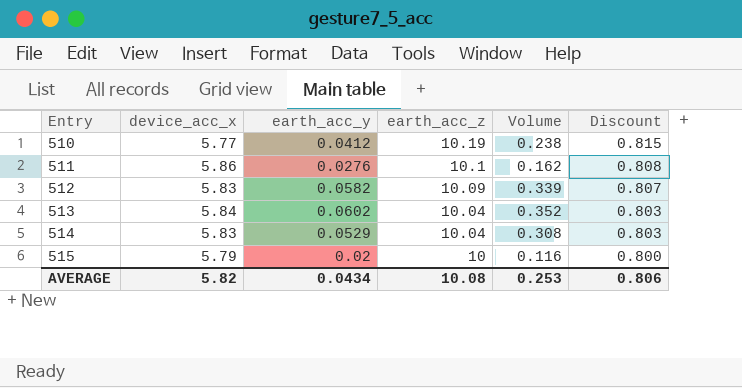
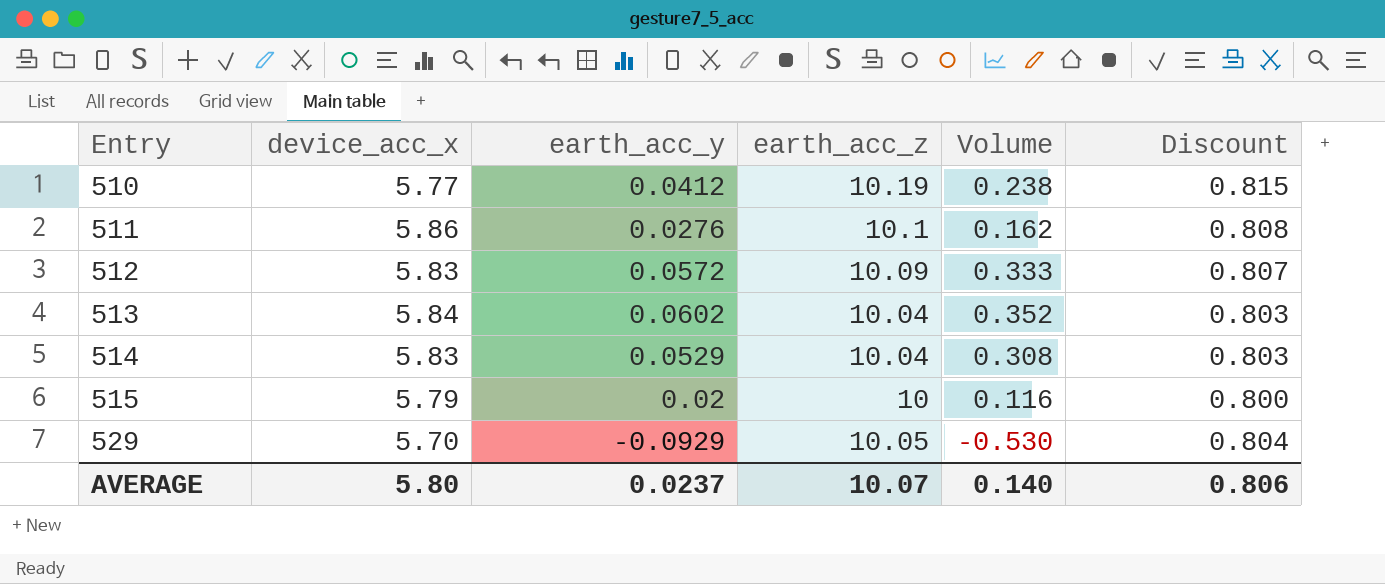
512 | earth_acc_y: 0.0582 -> 0.0572
512 | Volume: 0.339 -> 0.333
row 529: none -> 5.70 | -0.0929 | 10.05 | -0.530 | 0.804
AVERAGE | device_acc_x: 5.82 -> 5.80
AVERAGE | earth_acc_y: 0.0434 -> 0.0237
AVERAGE | earth_acc_z: 10.08 -> 10.07
AVERAGE | Volume: 0.253 -> 0.140

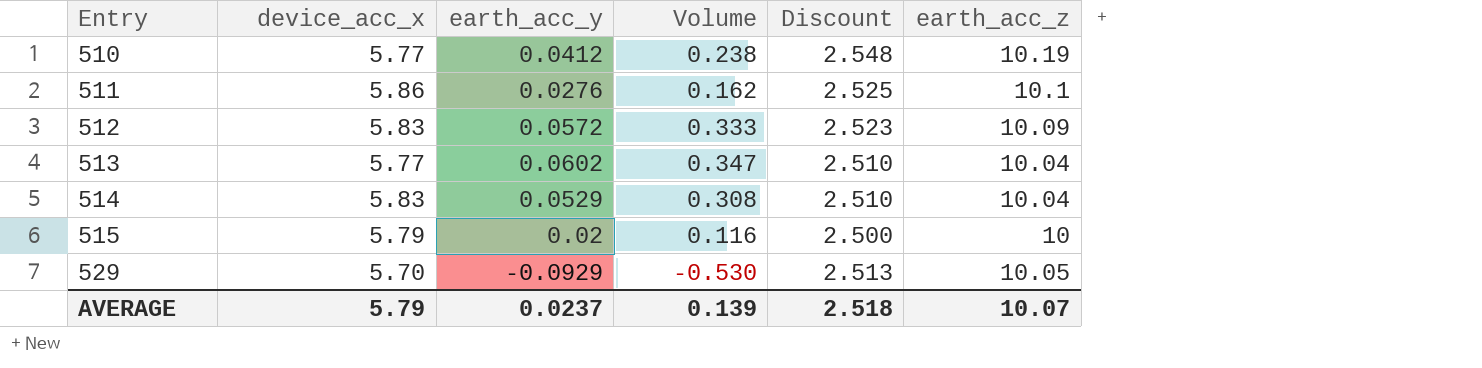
column Discount | formula: [earth_acc_z] * 0.08 -> [earth_acc_z] * 0.25
column earth_acc_z | position: 4 -> 6
513 | device_acc_x: 5.84 -> 5.77
513 | Volume: 0.352 -> 0.347
AVERAGE | device_acc_x: 5.80 -> 5.79
AVERAGE | Volume: 0.140 -> 0.139
AVERAGE | Discount: 0.806 -> 2.518

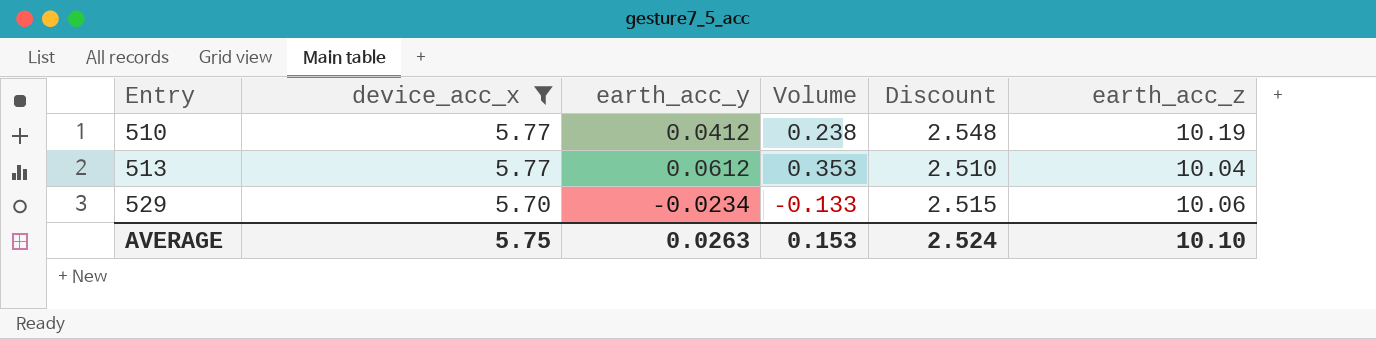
filter: none -> device_acc_x <= 5.77
513 | earth_acc_y: 0.0602 -> 0.0612
513 | Volume: 0.347 -> 0.353
529 | earth_acc_y: -0.0929 -> -0.0234
529 | Volume: -0.530 -> -0.133
529 | Discount: 2.513 -> 2.515
529 | earth_acc_z: 10.05 -> 10.06
AVERAGE | device_acc_x: 5.79 -> 5.75
AVERAGE | earth_acc_y: 0.0237 -> 0.0263
AVERAGE | Volume: 0.139 -> 0.153
AVERAGE | Discount: 2.518 -> 2.524
AVERAGE | earth_acc_z: 10.07 -> 10.10

